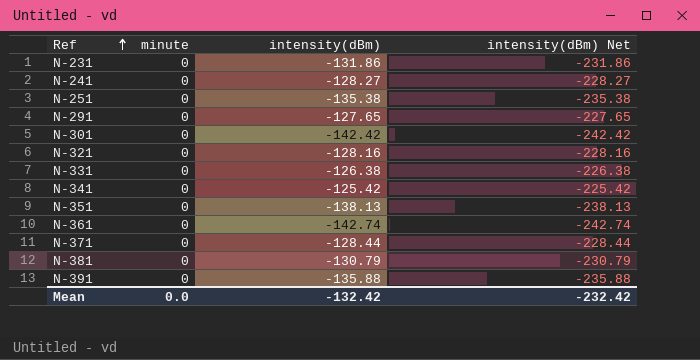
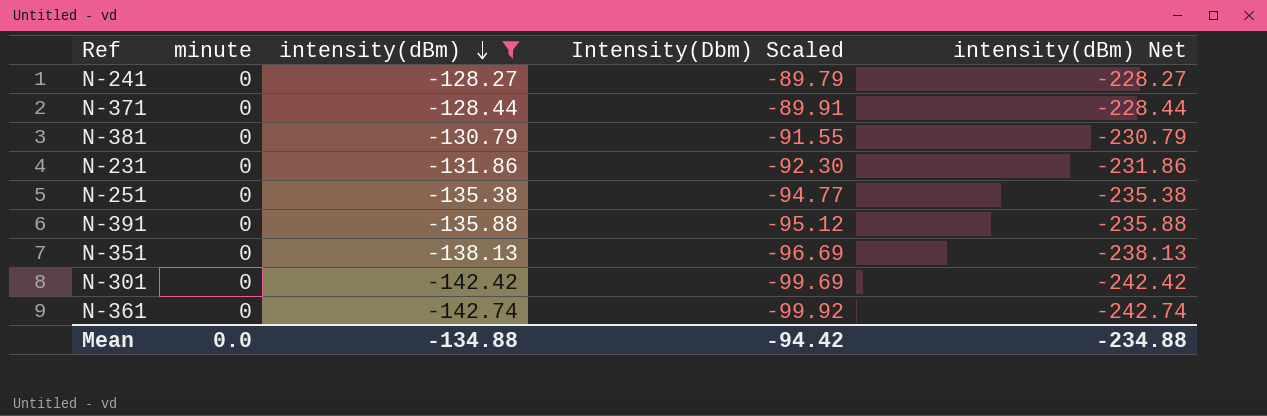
filter: none -> intensity(dBm) <= -128.27
row order: Ref ascending -> intensity(dBm) descending
column Intensity(Dbm) Scaled | formula: none -> [intensity(dBm)] * 0.7
Mean | intensity(dBm): -132.42 -> -134.88
Mean | intensity(dBm) Net: -232.42 -> -234.88

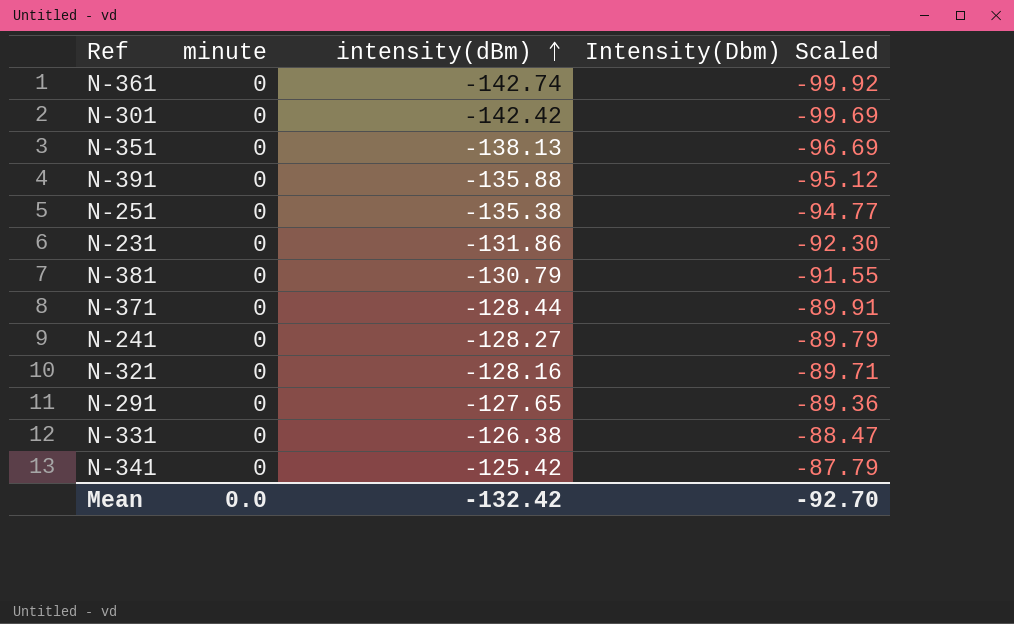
filter: intensity(dBm) <= -128.27 -> none
row order: intensity(dBm) descending -> intensity(dBm) ascending
column intensity(dBm) Net | formula: [intensity(dBm)] - 100 -> none
Mean | intensity(dBm): -134.88 -> -132.42
Mean | Intensity(Dbm) Scaled: -94.42 -> -92.70

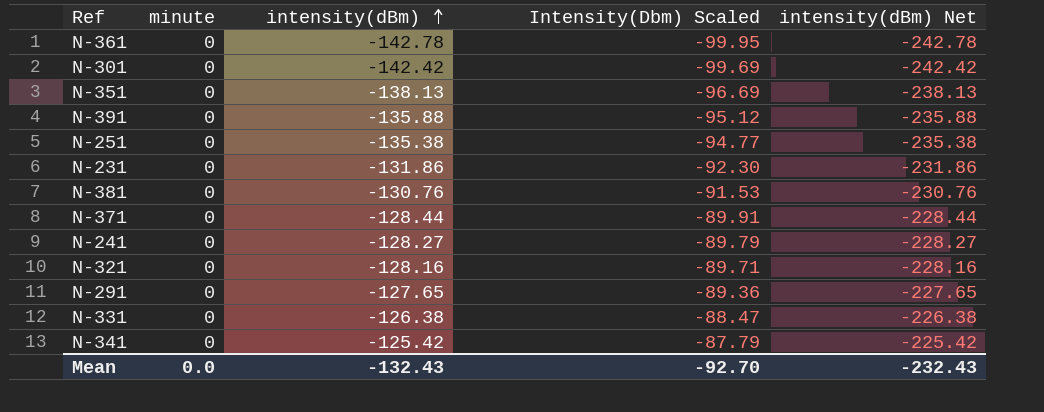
column intensity(dBm) Net | formula: none -> [intensity(dBm)] - 100
N-361 | intensity(dBm): -142.74 -> -142.78
N-361 | Intensity(Dbm) Scaled: -99.92 -> -99.95
N-381 | intensity(dBm): -130.79 -> -130.76
N-381 | Intensity(Dbm) Scaled: -91.55 -> -91.53
Mean | intensity(dBm): -132.42 -> -132.43

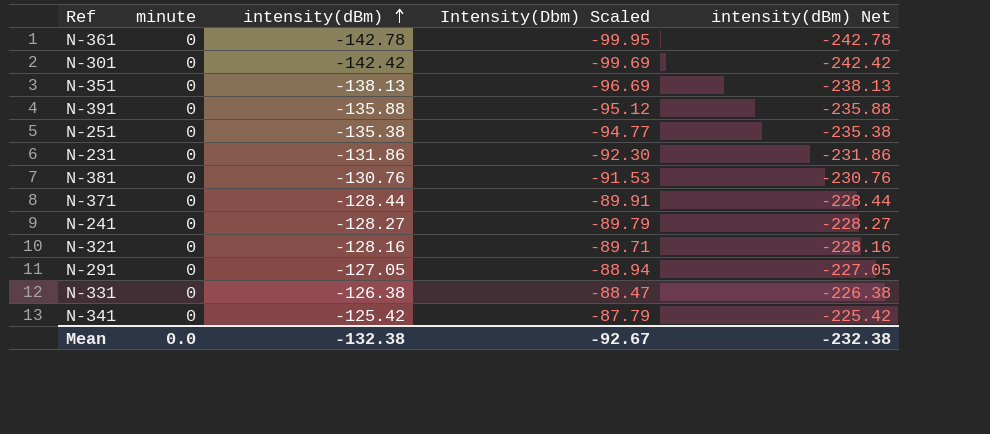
N-291 | intensity(dBm): -127.65 -> -127.05
N-291 | Intensity(Dbm) Scaled: -89.36 -> -88.94
N-291 | intensity(dBm) Net: -227.65 -> -227.05
Mean | intensity(dBm): -132.43 -> -132.38
Mean | Intensity(Dbm) Scaled: -92.70 -> -92.67
Mean | intensity(dBm) Net: -232.43 -> -232.38

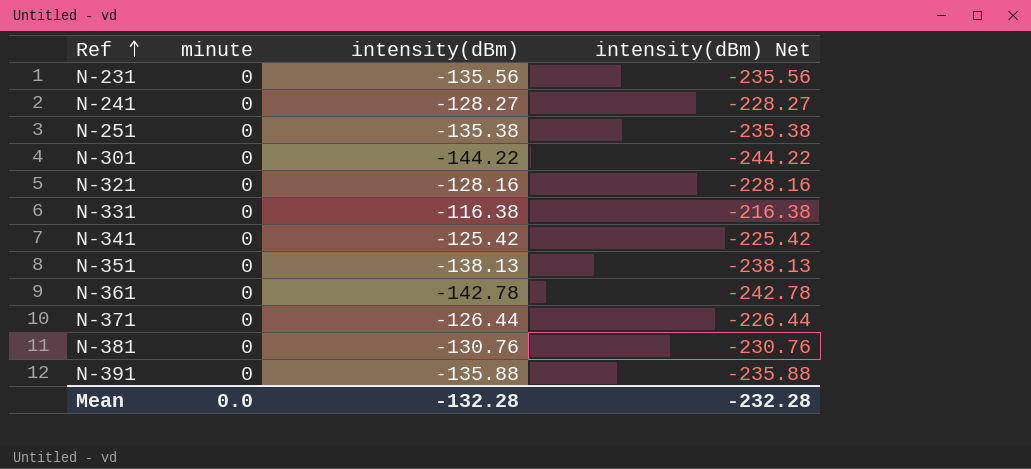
row order: intensity(dBm) ascending -> Ref ascending
column Intensity(Dbm) Scaled | formula: [intensity(dBm)] * 0.7 -> none
row N-291: 0 | -127.05 | -88.94 | -227.05 -> none
N-231 | intensity(dBm): -131.86 -> -135.56
N-231 | intensity(dBm) Net: -231.86 -> -235.56
N-301 | intensity(dBm): -142.42 -> -144.22
N-301 | intensity(dBm) Net: -242.42 -> -244.22
N-331 | intensity(dBm): -126.38 -> -116.38
N-331 | intensity(dBm) Net: -226.38 -> -216.38
N-371 | intensity(dBm): -128.44 -> -126.44
N-371 | intensity(dBm) Net: -228.44 -> -226.44
Mean | intensity(dBm): -132.38 -> -132.28
Mean | intensity(dBm) Net: -232.38 -> -232.28

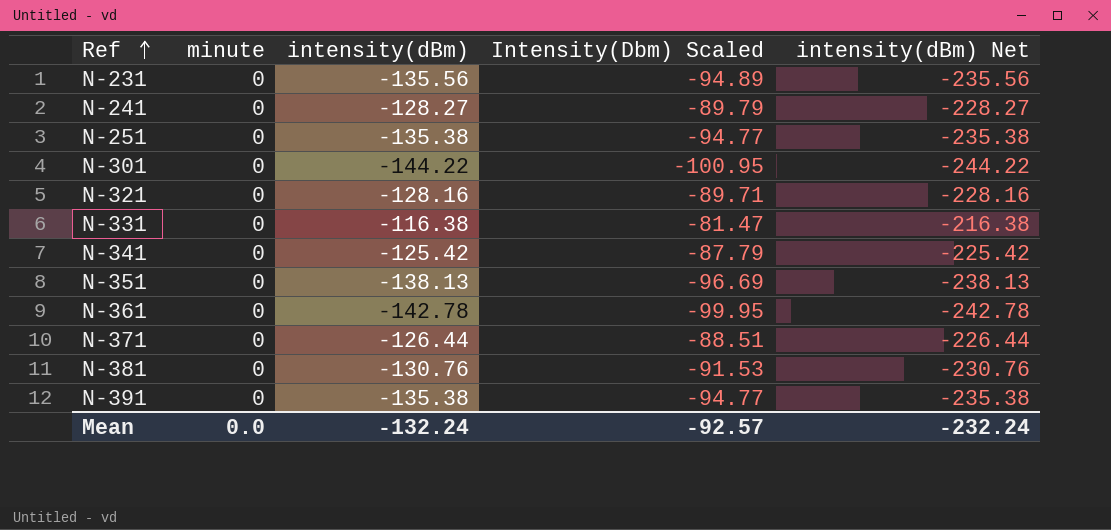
column Intensity(Dbm) Scaled | formula: none -> [intensity(dBm)] * 0.7
N-391 | intensity(dBm): -135.88 -> -135.38
N-391 | intensity(dBm) Net: -235.88 -> -235.38
Mean | intensity(dBm): -132.28 -> -132.24
Mean | intensity(dBm) Net: -232.28 -> -232.24

